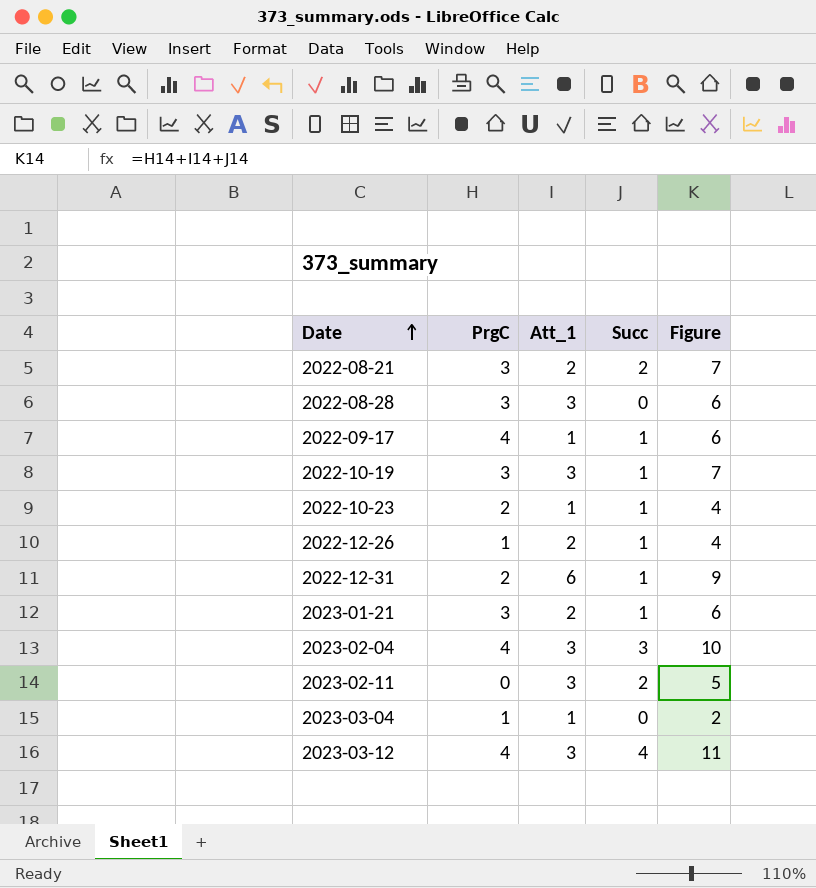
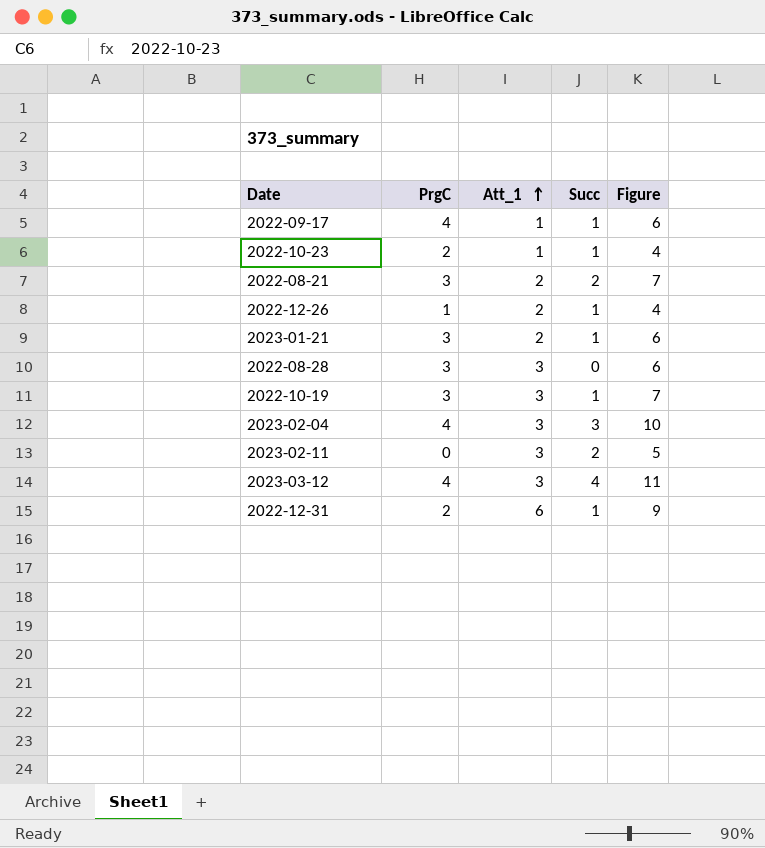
row order: Date ascending -> Att_1 ascending
row 2023-03-04: 1 | 1 | 0 | 2 -> none

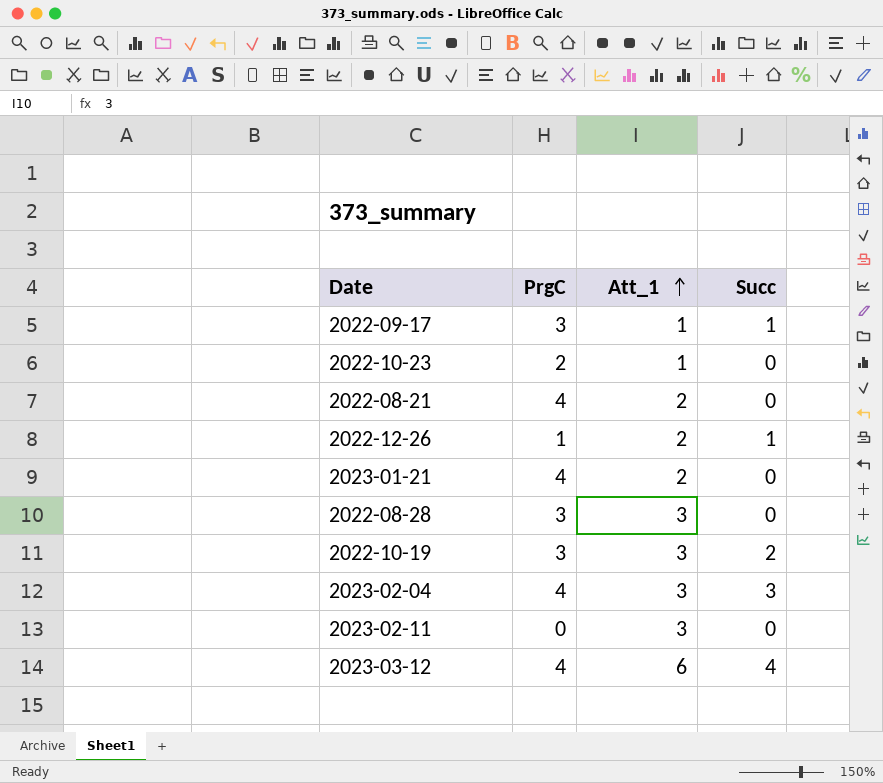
column Figure | formula: [PrgC] + [Att_1] + [Succ] -> none
row 2022-12-31: 2 | 6 | 1 | 9 -> none
2022-09-17 | PrgC: 4 -> 3
2022-10-23 | Succ: 1 -> 0
2022-08-21 | PrgC: 3 -> 4
2022-08-21 | Succ: 2 -> 0
2023-01-21 | PrgC: 3 -> 4
2023-01-21 | Succ: 1 -> 0
2022-10-19 | Succ: 1 -> 2
2023-02-11 | Succ: 2 -> 0
2023-03-12 | Att_1: 3 -> 6

